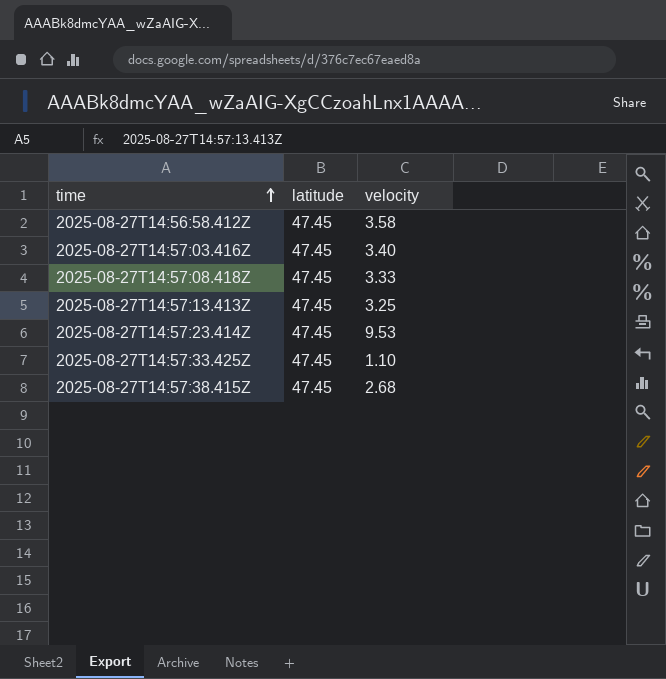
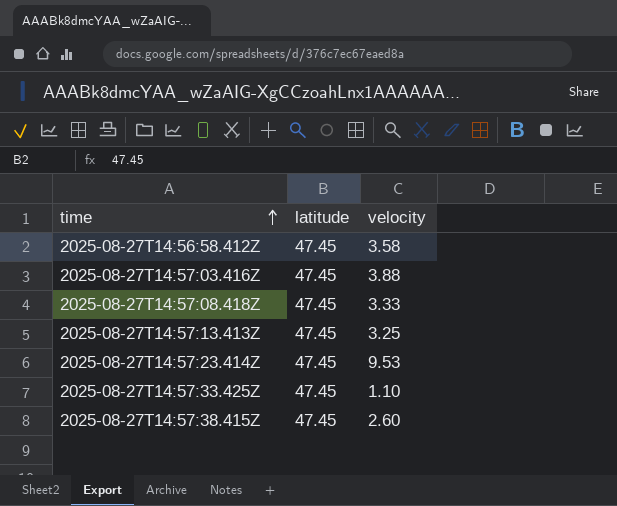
2025-08-27T14:57:03.416Z | velocity: 3.40 -> 3.88
2025-08-27T14:57:38.415Z | velocity: 2.68 -> 2.60

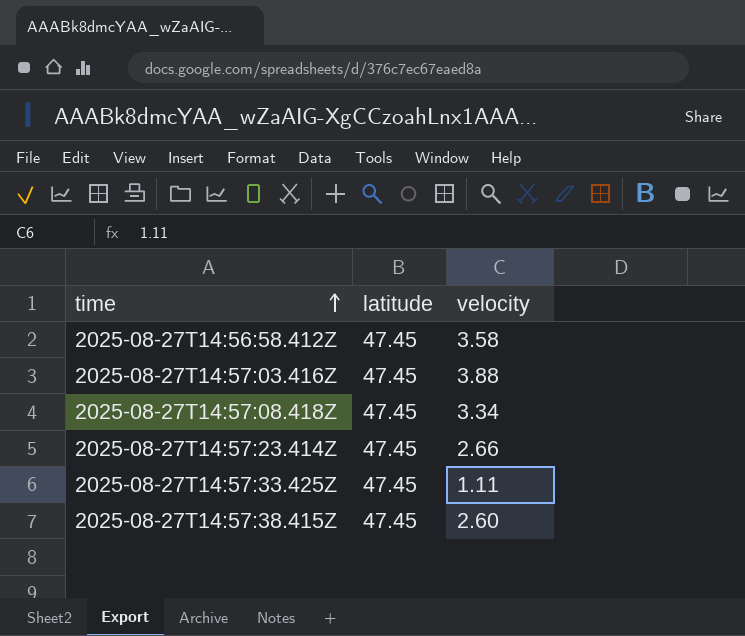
row 2025-08-27T14:57:13.413Z: 47.45 | 3.25 -> none
2025-08-27T14:57:08.418Z | velocity: 3.33 -> 3.34
2025-08-27T14:57:23.414Z | velocity: 9.53 -> 2.66
2025-08-27T14:57:33.425Z | velocity: 1.10 -> 1.11

